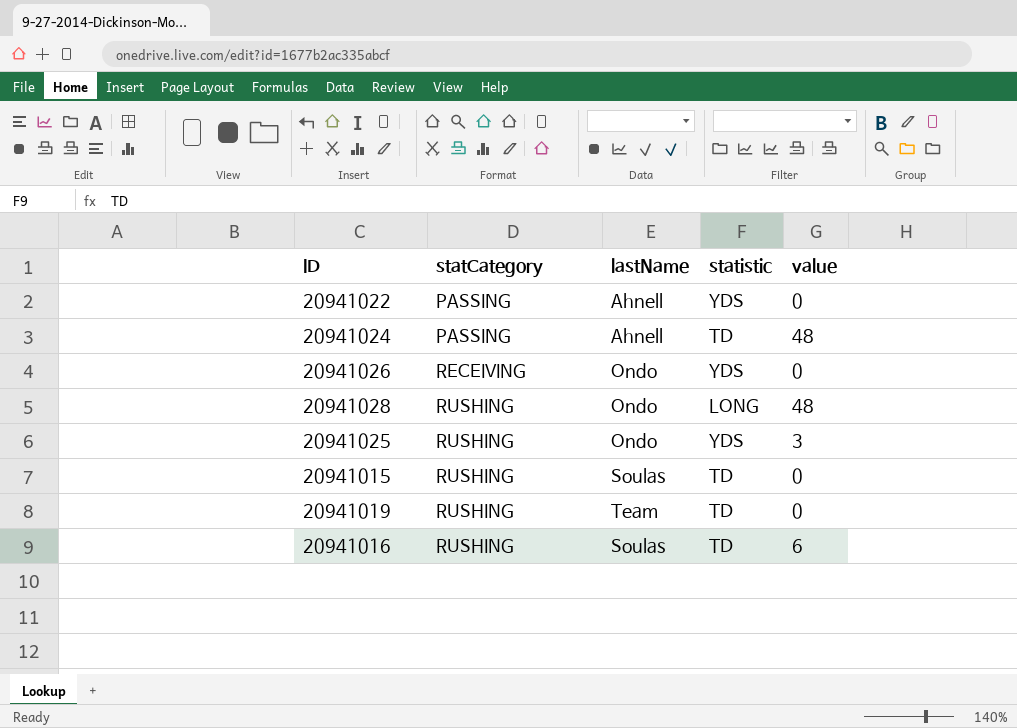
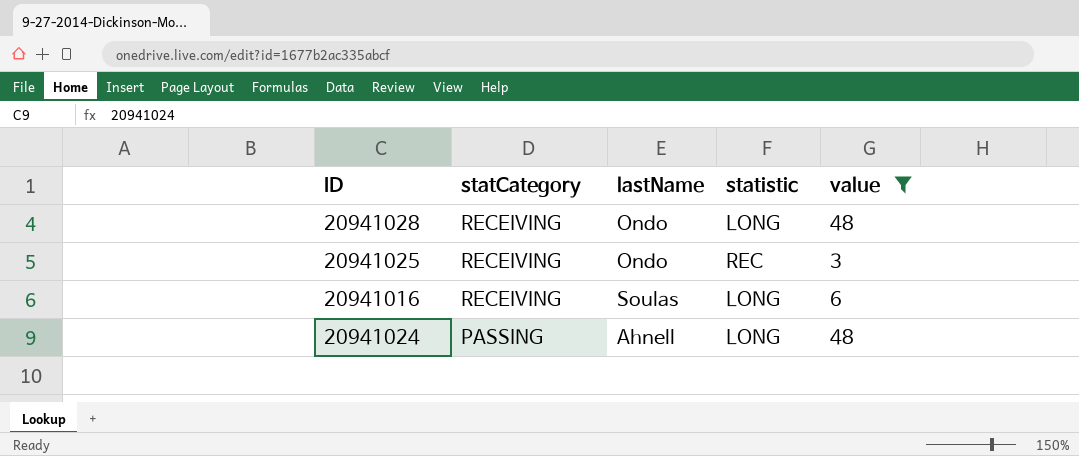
filter: none -> value != 0
row order: statCategory ascending -> statCategory descending
20941028 | statCategory: RUSHING -> RECEIVING
20941025 | statCategory: RUSHING -> RECEIVING
20941025 | statistic: YDS -> REC
20941016 | statCategory: RUSHING -> RECEIVING
20941016 | statistic: TD -> LONG
20941024 | statistic: TD -> LONG

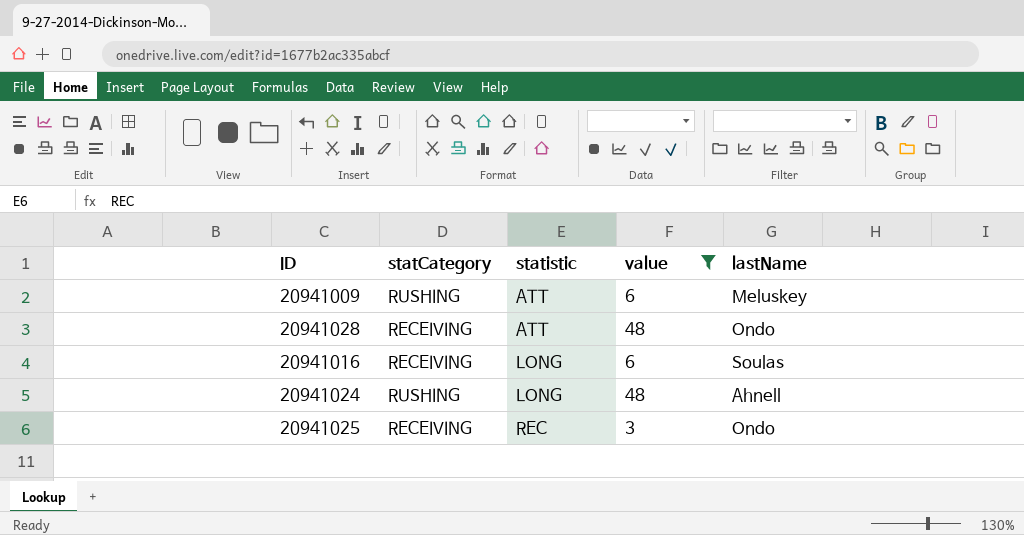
row order: statCategory descending -> statistic ascending
column lastName | position: 3 -> 5
row 20941009: none -> RUSHING | ATT | 6 | Meluskey
20941028 | statistic: LONG -> ATT
20941024 | statCategory: PASSING -> RUSHING

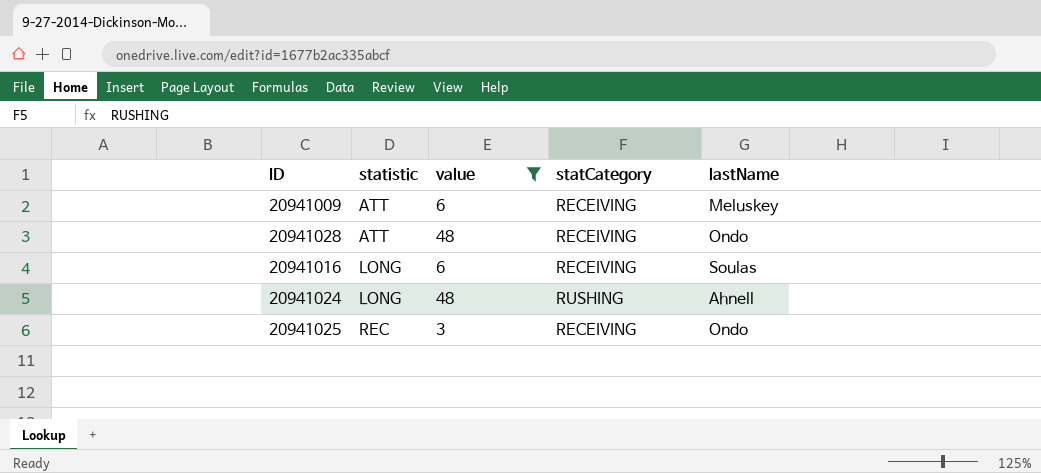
column statCategory | position: 2 -> 4
20941009 | statCategory: RUSHING -> RECEIVING

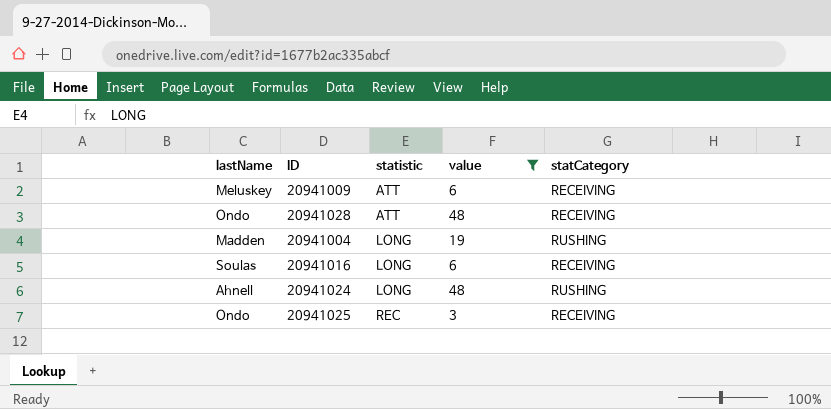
column lastName | position: 5 -> 1
row 20941004: none -> Madden | LONG | 19 | RUSHING

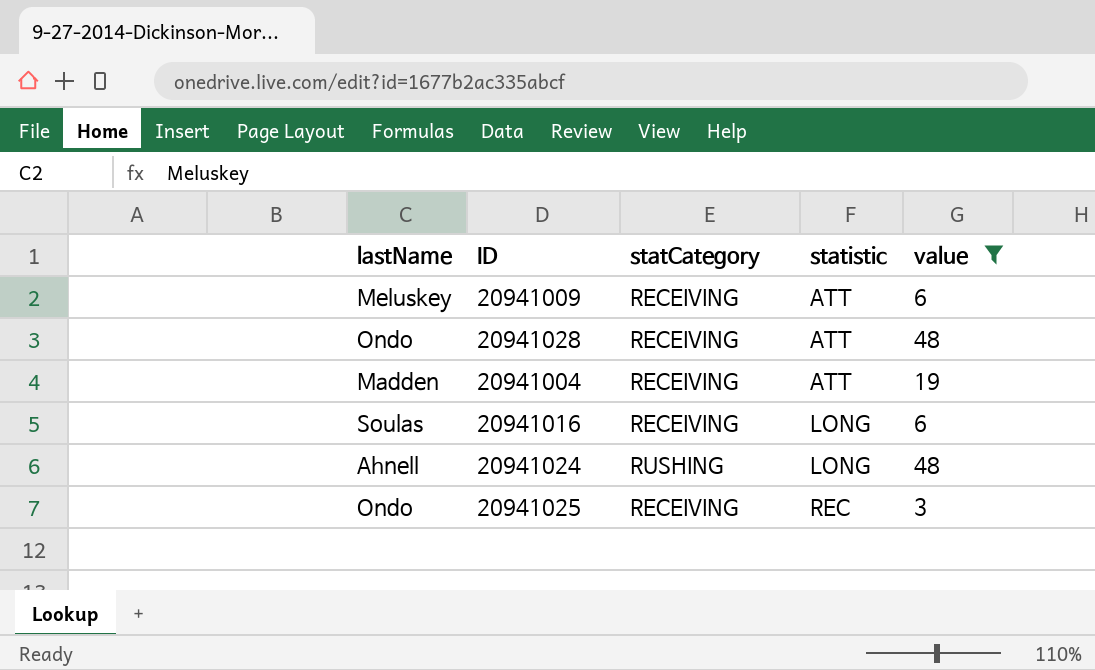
column statCategory | position: 5 -> 3
20941004 | statCategory: RUSHING -> RECEIVING
20941004 | statistic: LONG -> ATT

